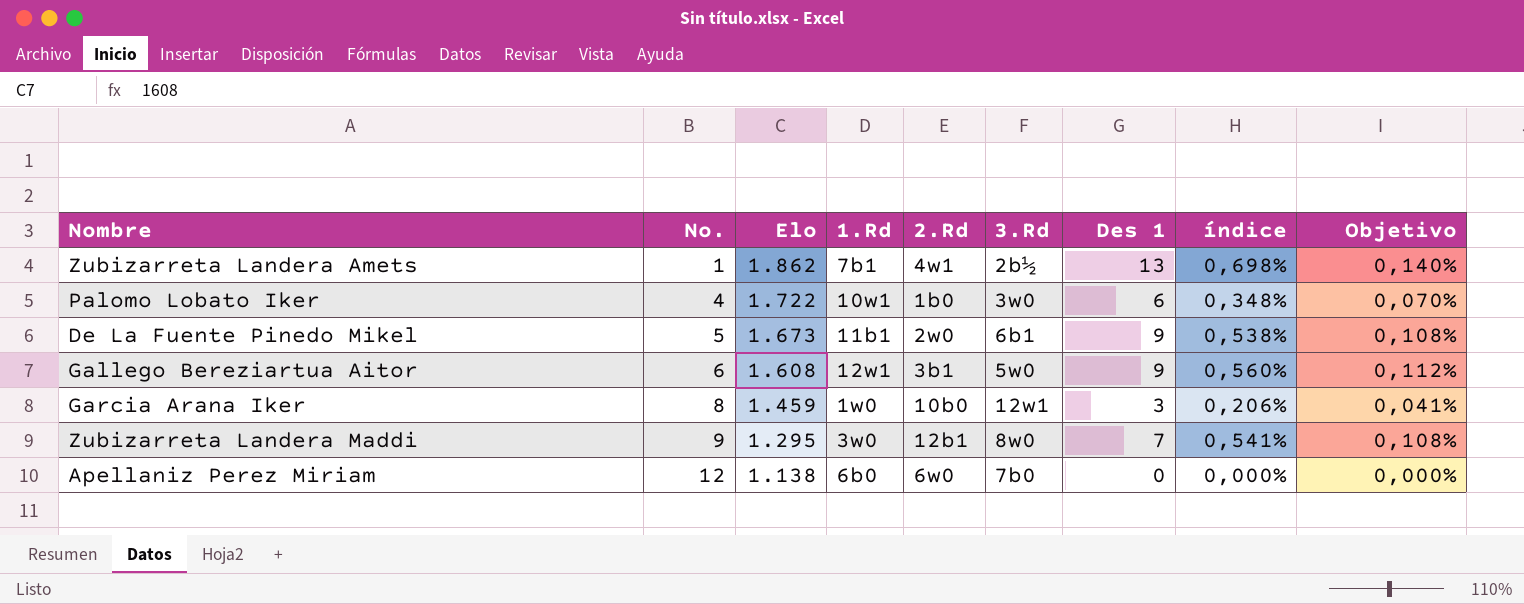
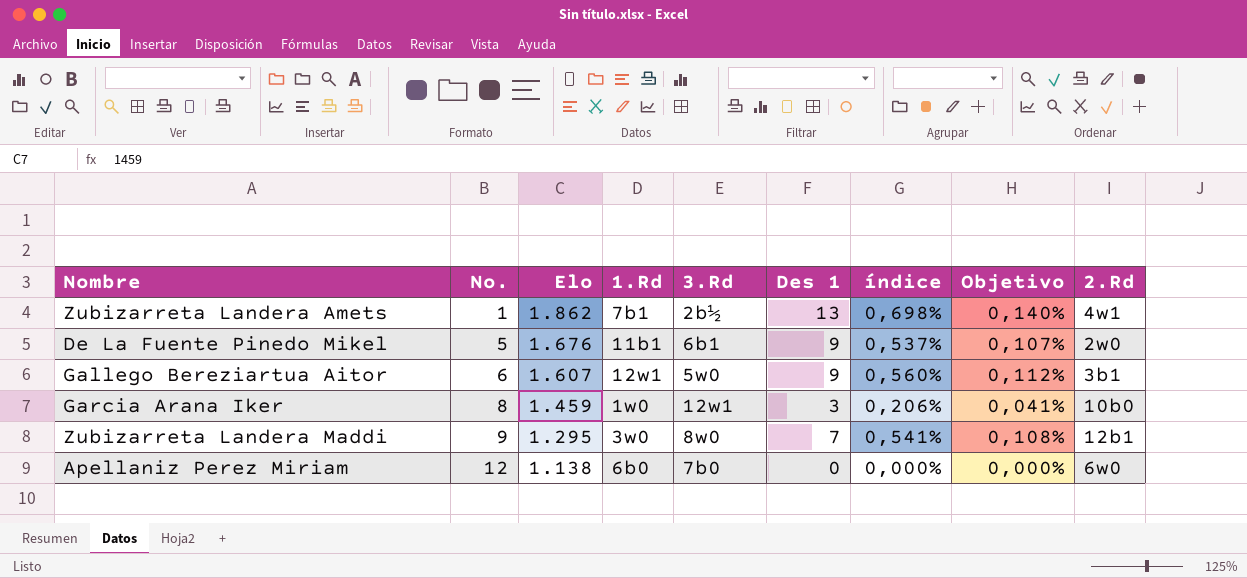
column 2.Rd | position: 5 -> 9
row Palomo Lobato Iker: 4 | 1.722 | 10w1 | 1b0 | 3w0 | 6 | 0,348% | 0,070% -> none
De La Fuente Pinedo Mikel | Elo: 1.673 -> 1.676
De La Fuente Pinedo Mikel | índice: 0,538% -> 0,537%
De La Fuente Pinedo Mikel | Objetivo: 0,108% -> 0,107%
Gallego Bereziartua Aitor | Elo: 1.608 -> 1.607

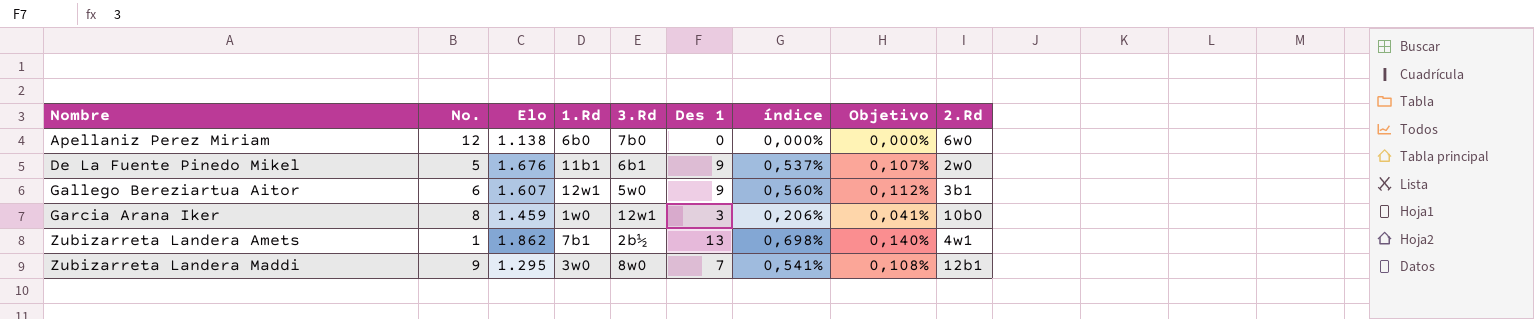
row order: No. ascending -> Nombre ascending

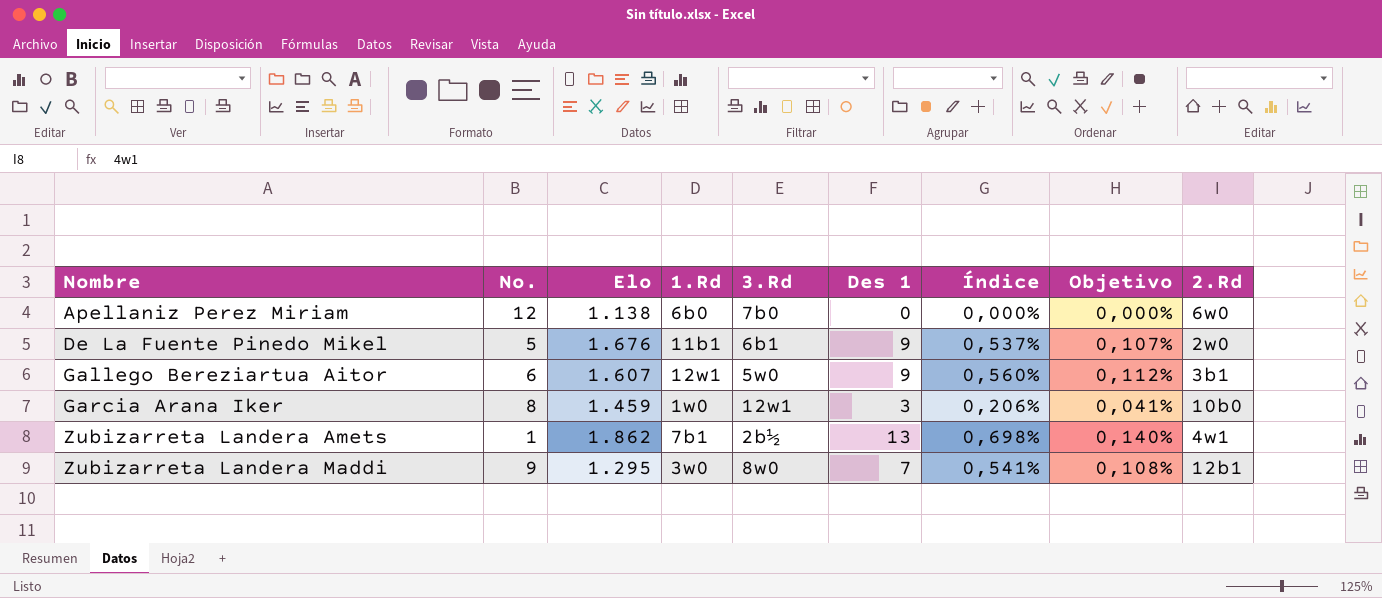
column name: índice -> Índice

